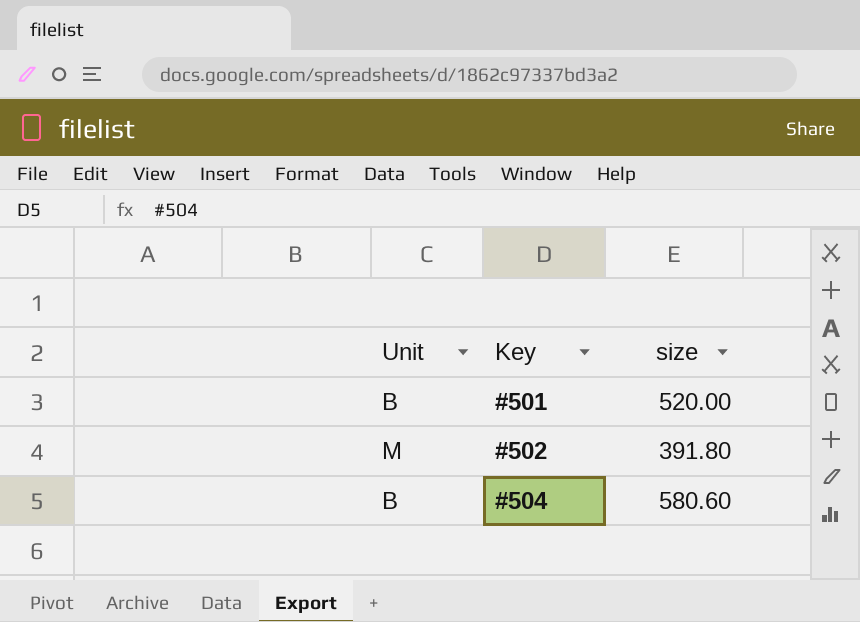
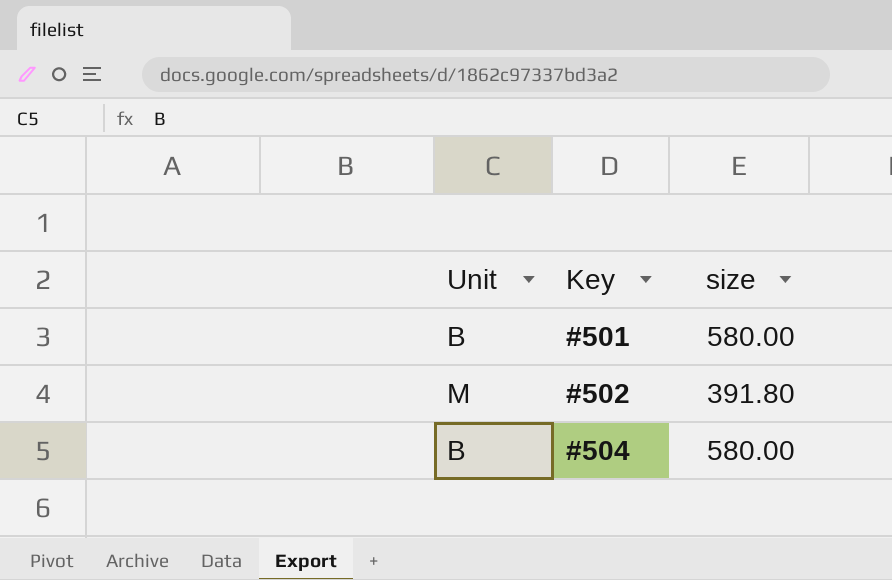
#501 | size: 520.00 -> 580.00
#504 | size: 580.60 -> 580.00

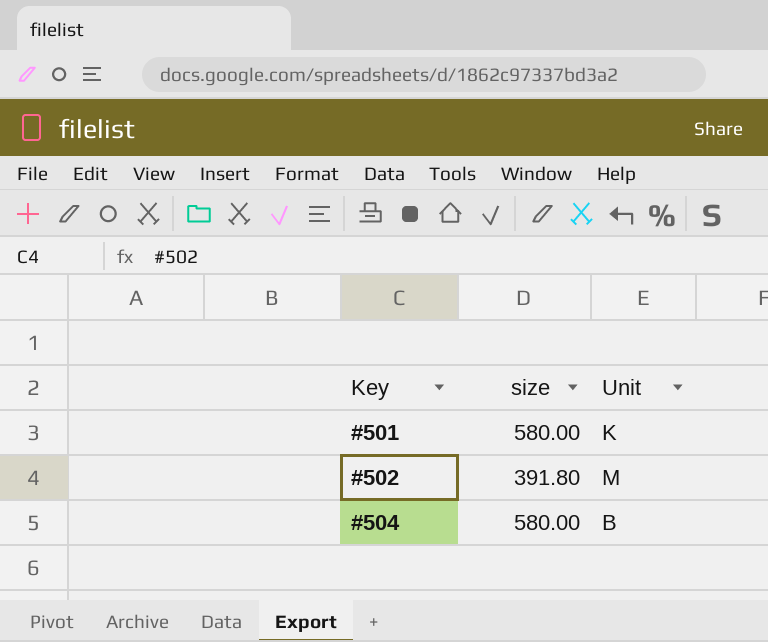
column Unit | position: 1 -> 3
#501 | Unit: B -> K

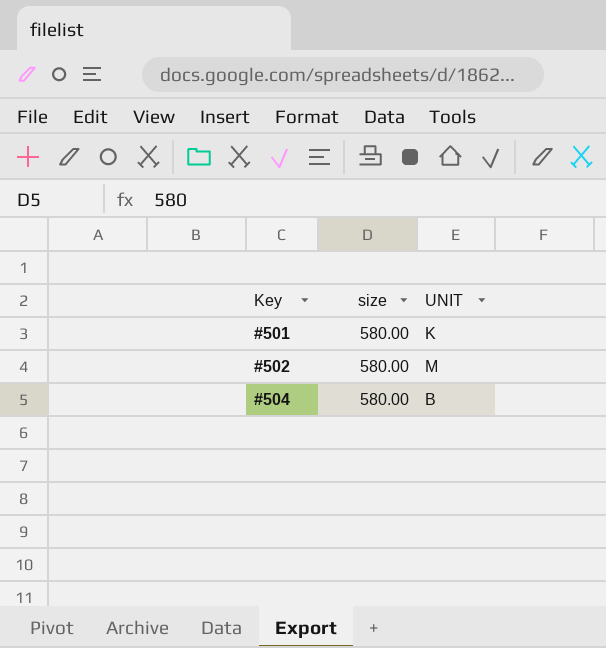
column name: Unit -> UNIT
#502 | size: 391.80 -> 580.00

